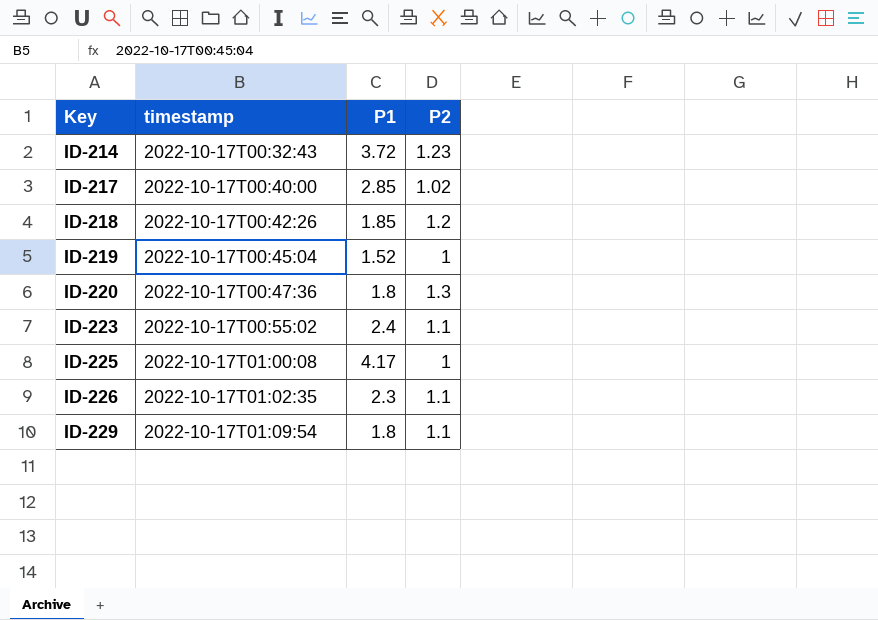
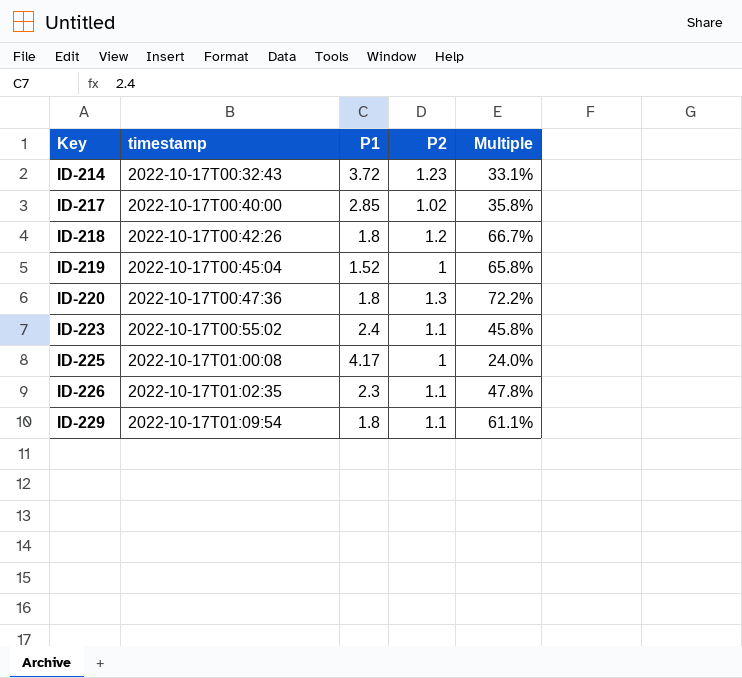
column Multiple | formula: none -> [P2] / [P1]
ID-218 | P1: 1.85 -> 1.8

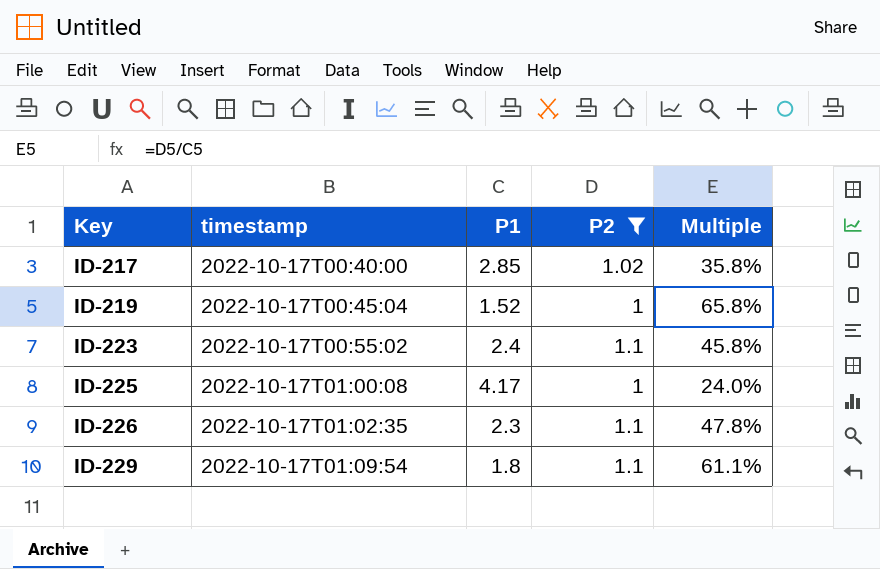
filter: none -> P2 <= 1.1

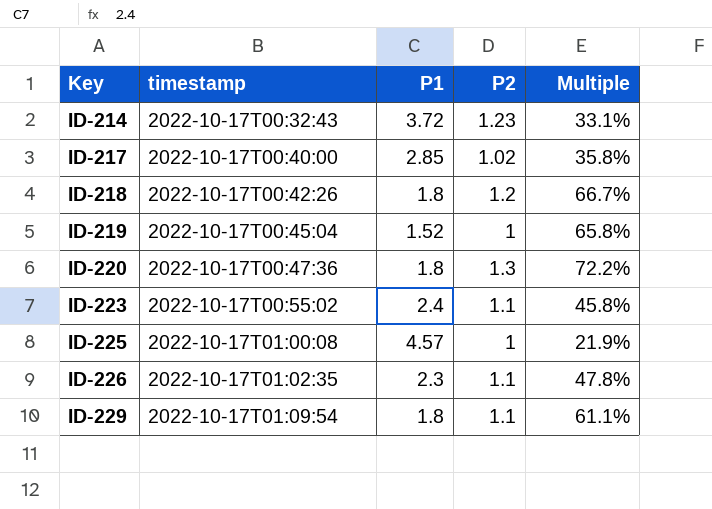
filter: P2 <= 1.1 -> none
ID-225 | P1: 4.17 -> 4.57
ID-225 | Multiple: 24.0% -> 21.9%

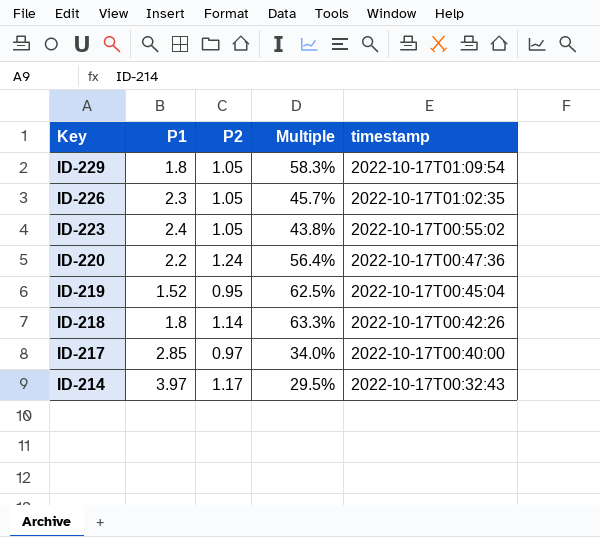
row order: Key ascending -> Key descending
column timestamp | position: 2 -> 5
row ID-225: 2022-10-17T01:00:08 | 4.57 | 1 | 21.9% -> none
ID-229 | P2: 1.1 -> 1.05
ID-229 | Multiple: 61.1% -> 58.3%
ID-226 | P2: 1.1 -> 1.05
ID-226 | Multiple: 47.8% -> 45.7%
ID-223 | P2: 1.1 -> 1.05
ID-223 | Multiple: 45.8% -> 43.8%
ID-220 | P1: 1.8 -> 2.2
ID-220 | P2: 1.3 -> 1.24
ID-220 | Multiple: 72.2% -> 56.4%
ID-219 | P2: 1 -> 0.95
ID-219 | Multiple: 65.8% -> 62.5%
ID-218 | P2: 1.2 -> 1.14
ID-218 | Multiple: 66.7% -> 63.3%
ID-217 | P2: 1.02 -> 0.97
ID-217 | Multiple: 35.8% -> 34.0%
ID-214 | P1: 3.72 -> 3.97
ID-214 | P2: 1.23 -> 1.17
ID-214 | Multiple: 33.1% -> 29.5%

